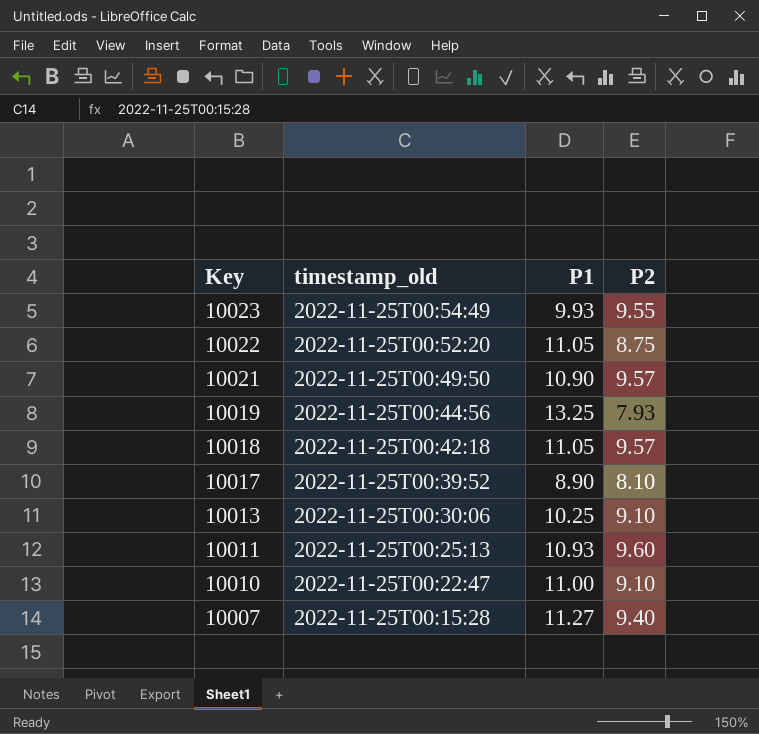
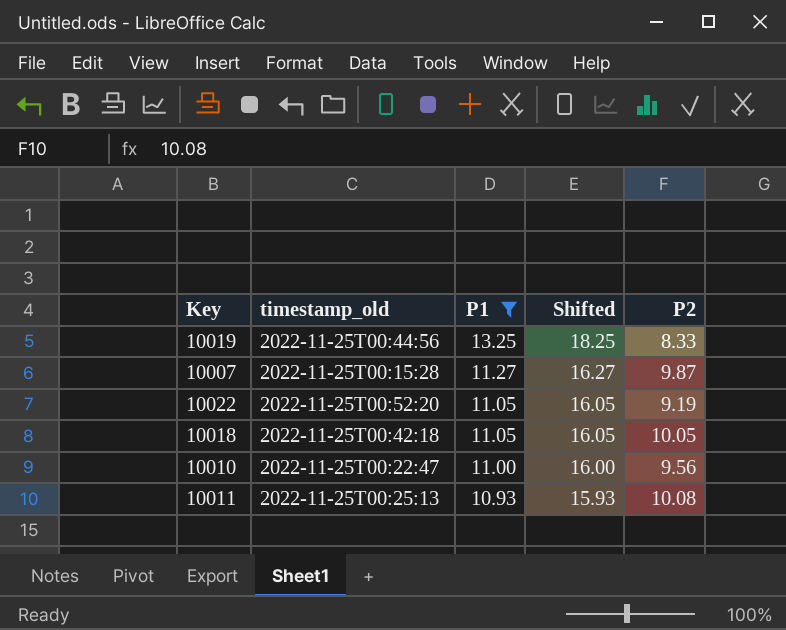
filter: none -> P1 >= 10.93
row order: Key descending -> P1 descending
column Shifted | formula: none -> [P1] + 5
10019 | P2: 7.93 -> 8.33
10007 | P2: 9.40 -> 9.87
10022 | P2: 8.75 -> 9.19
10018 | P2: 9.57 -> 10.05
10010 | P2: 9.10 -> 9.56
10011 | P2: 9.60 -> 10.08

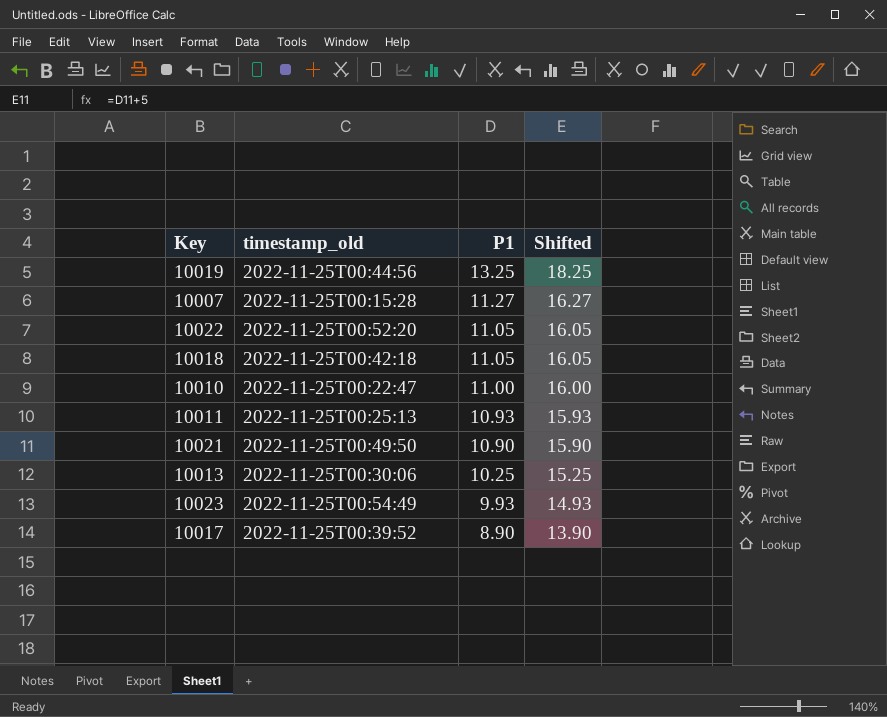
filter: P1 >= 10.93 -> none
column P2 | position: 5 -> none

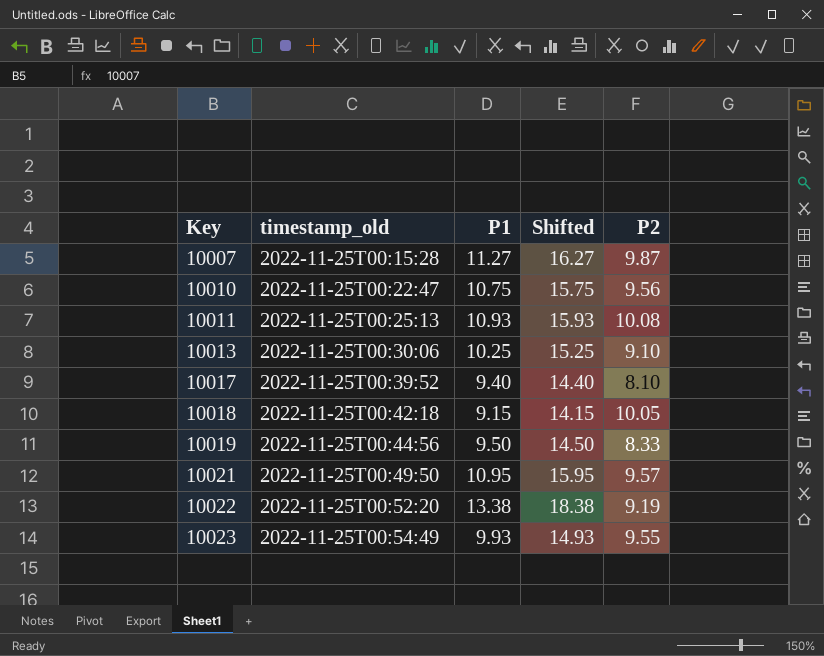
row order: P1 descending -> Key ascending
column P2 | position: none -> 5
10010 | P1: 11.00 -> 10.75
10010 | Shifted: 16.00 -> 15.75
10017 | P1: 8.90 -> 9.40
10017 | Shifted: 13.90 -> 14.40
10018 | P1: 11.05 -> 9.15
10018 | Shifted: 16.05 -> 14.15
10019 | P1: 13.25 -> 9.50
10019 | Shifted: 18.25 -> 14.50
10021 | P1: 10.90 -> 10.95
10021 | Shifted: 15.90 -> 15.95
10022 | P1: 11.05 -> 13.38
10022 | Shifted: 16.05 -> 18.38

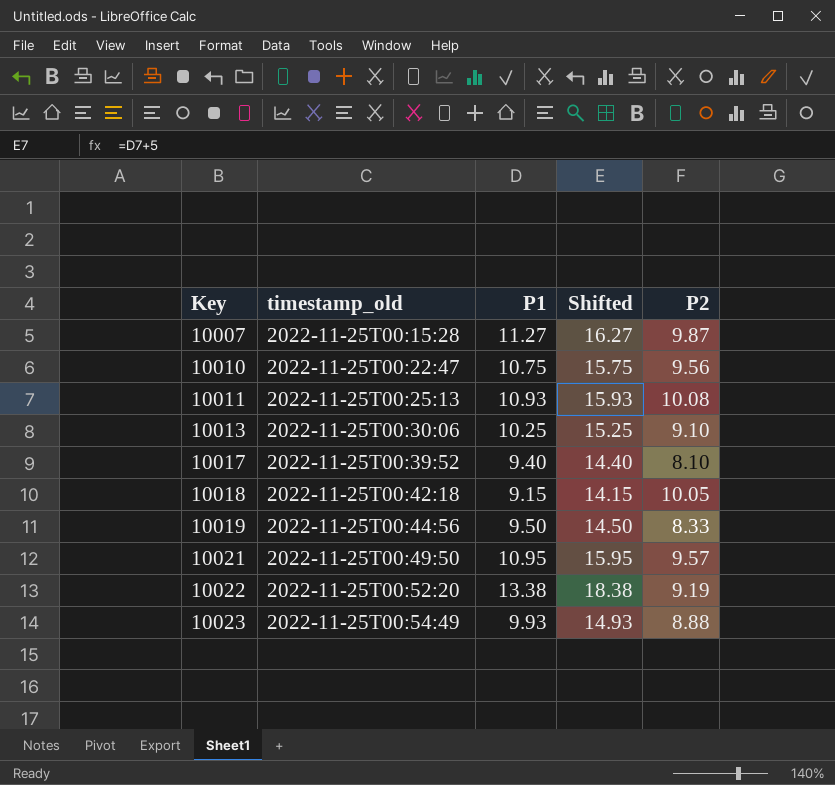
10023 | P2: 9.55 -> 8.88

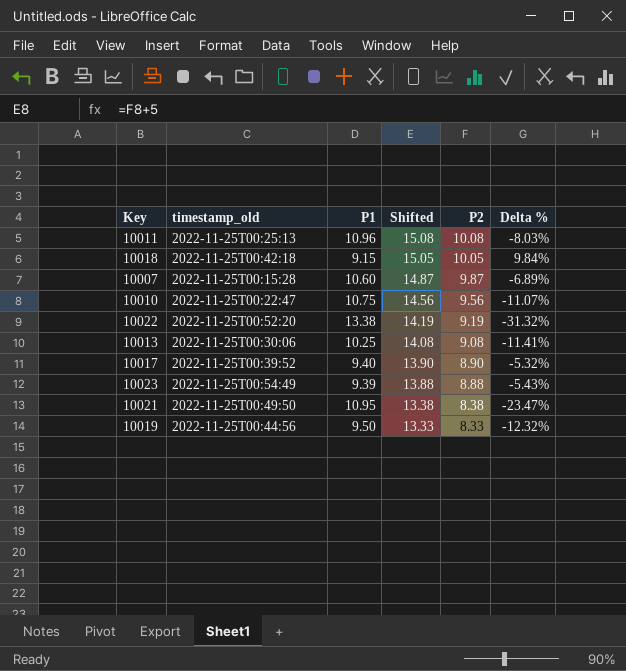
row order: Key ascending -> Shifted descending
column Shifted | formula: [P1] + 5 -> [P2] + 5
column Delta % | formula: none -> ([P2] - [P1]) / [P1]
10011 | P1: 10.93 -> 10.96
10007 | P1: 11.27 -> 10.60
10013 | P2: 9.10 -> 9.08
10017 | P2: 8.10 -> 8.90
10023 | P1: 9.93 -> 9.39
10021 | P2: 9.57 -> 8.38

